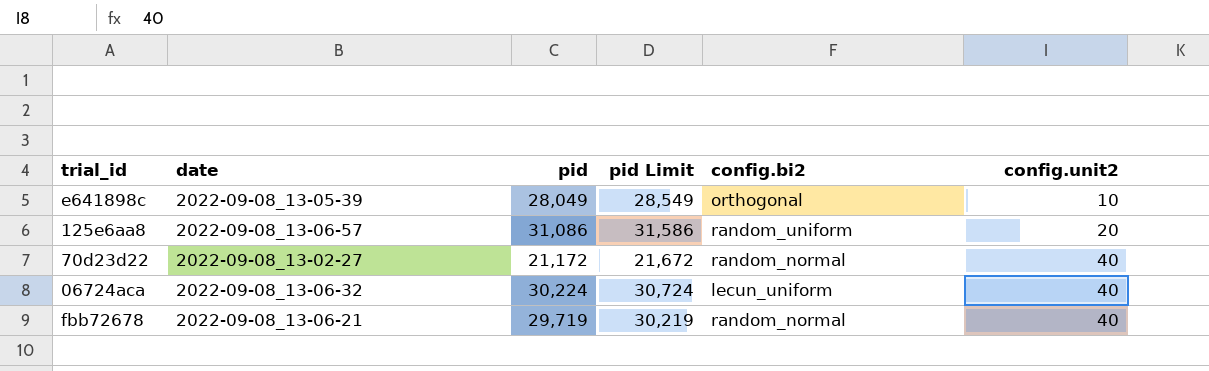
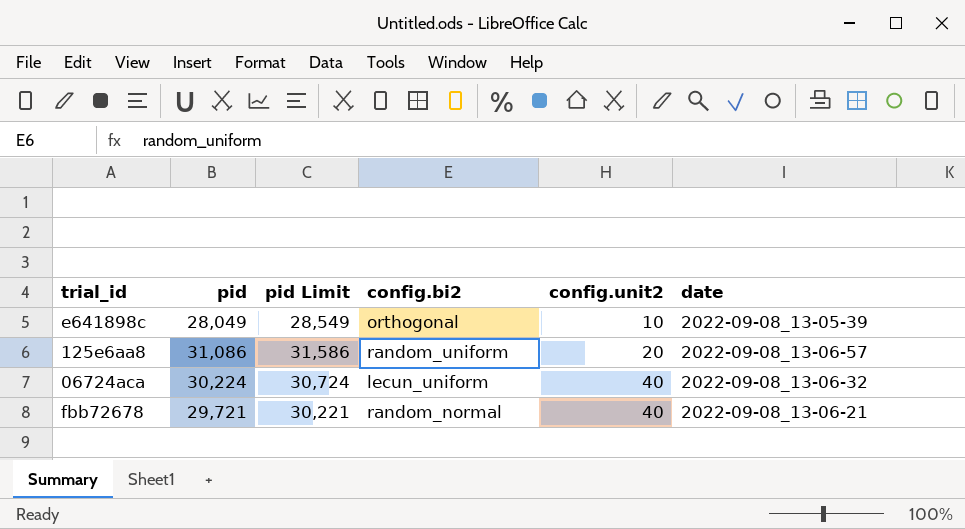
column date | position: 2 -> 6
row 70d23d22: 2022-09-08_13-02-27 | 21,172 | 21,672 | random_normal | 40 -> none
fbb72678 | pid: 29,719 -> 29,721
fbb72678 | pid Limit: 30,219 -> 30,221

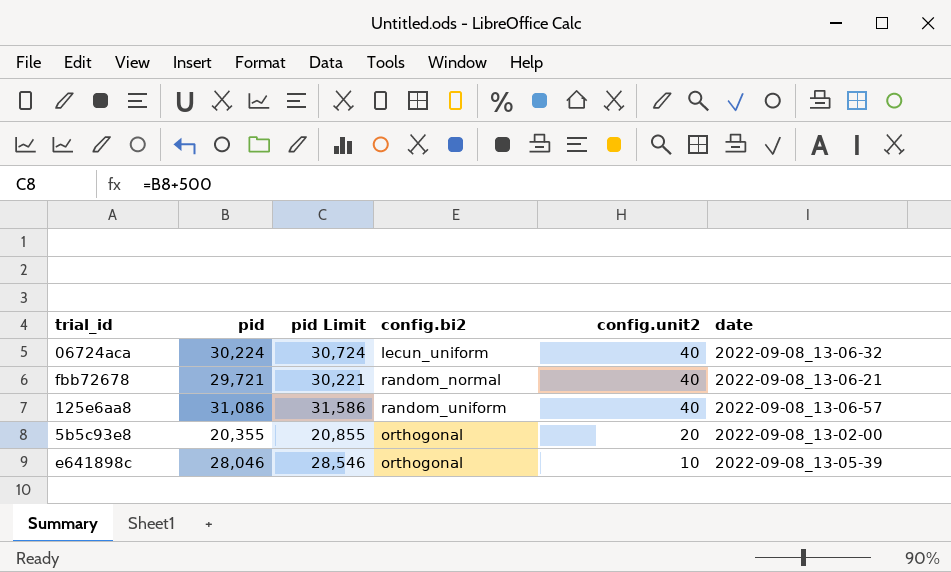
row order: config.unit2 ascending -> config.unit2 descending
125e6aa8 | config.unit2: 20 -> 40
row 5b5c93e8: none -> 20,355 | 20,855 | orthogonal | 20 | 2022-09-08_13-02-00
e641898c | pid: 28,049 -> 28,046
e641898c | pid Limit: 28,549 -> 28,546

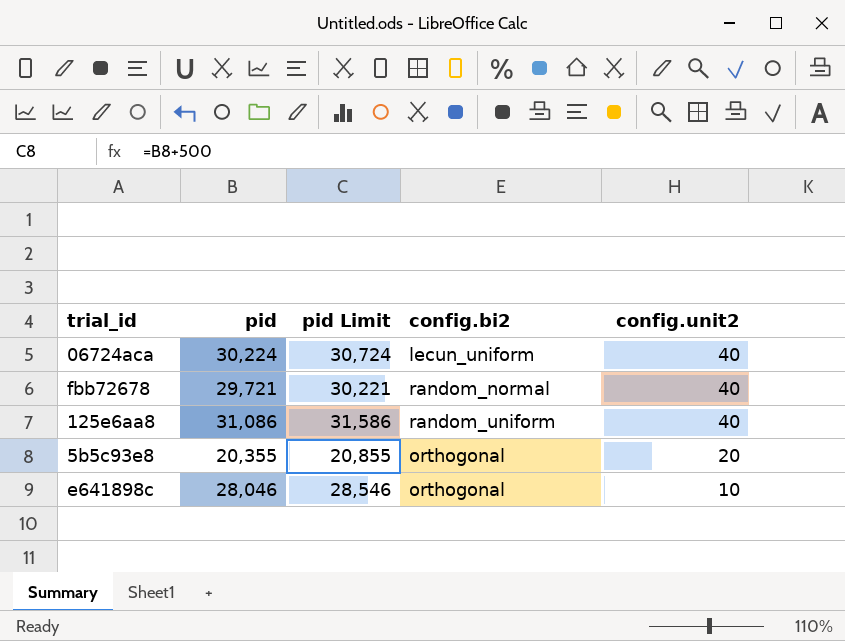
column date | position: 6 -> none

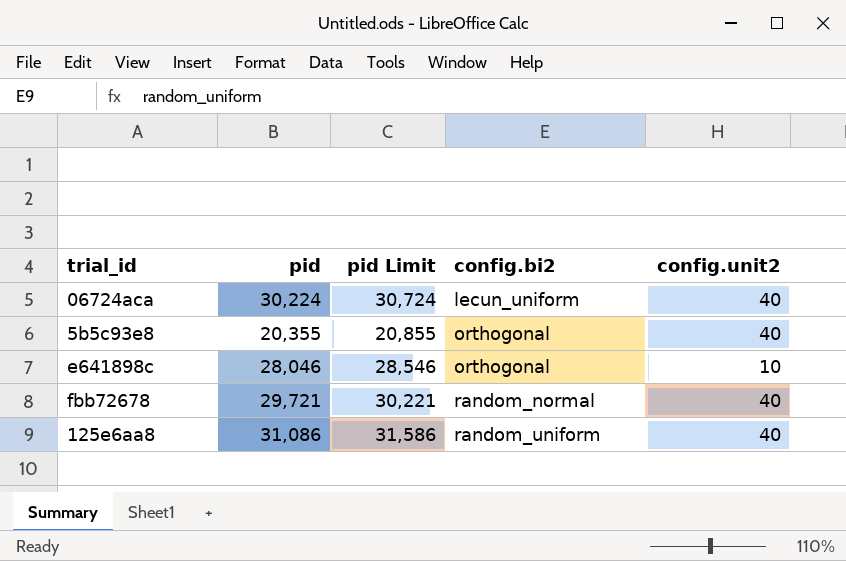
row order: config.unit2 descending -> config.bi2 ascending
5b5c93e8 | config.unit2: 20 -> 40

